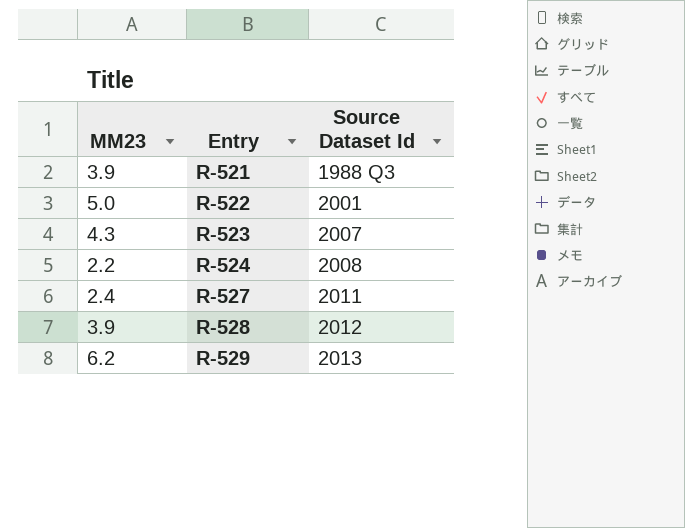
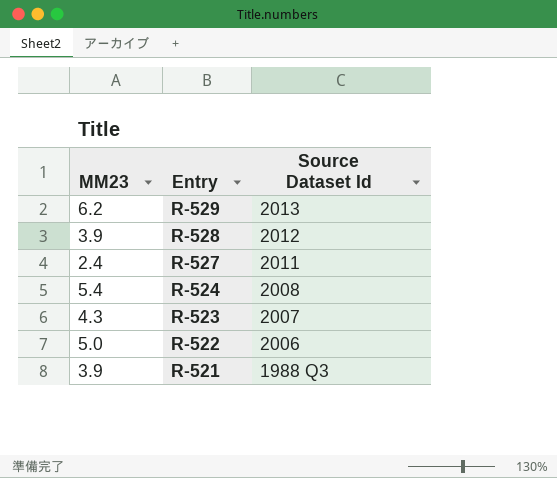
row order: Entry ascending -> Entry descending
R-524 | MM23: 2.2 -> 5.4
R-522 | Source Dataset Id: 2001 -> 2006

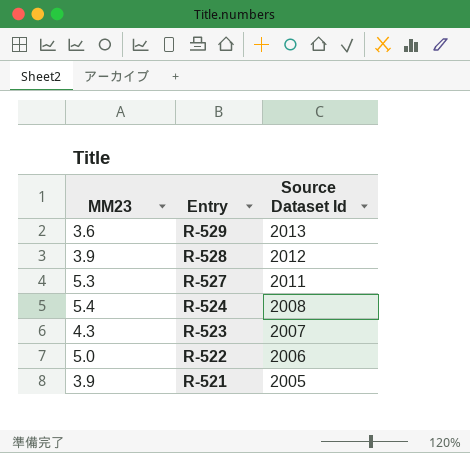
R-529 | MM23: 6.2 -> 3.6
R-527 | MM23: 2.4 -> 5.3
R-521 | Source Dataset Id: 1988 Q3 -> 2005

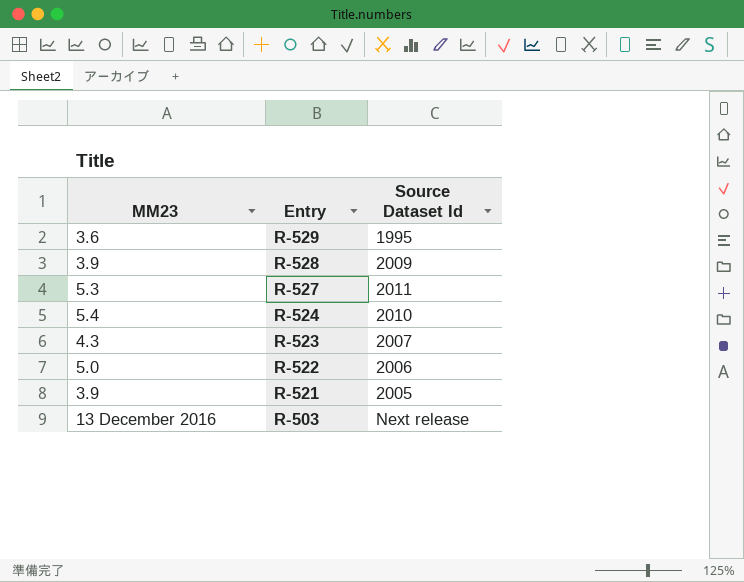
R-529 | Source Dataset Id: 2013 -> 1995
R-528 | Source Dataset Id: 2012 -> 2009
R-524 | Source Dataset Id: 2008 -> 2010
row R-503: none -> 13 December 2016 | Next release

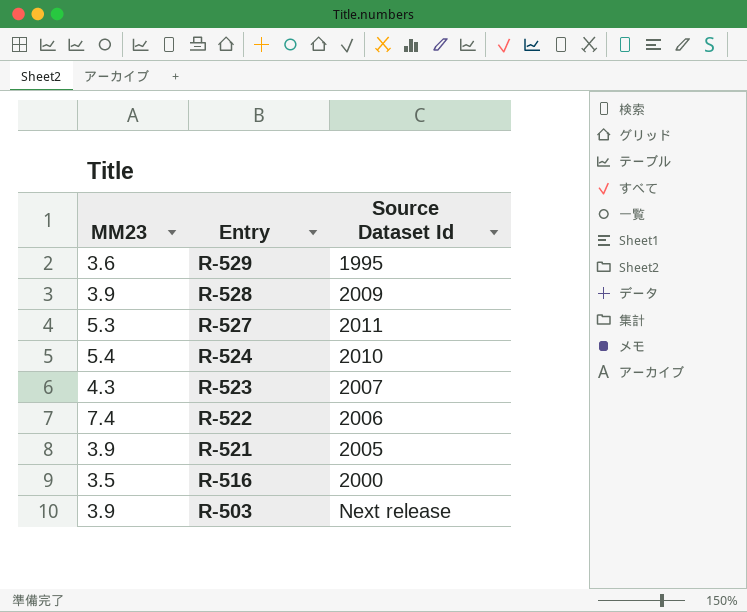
R-522 | MM23: 5.0 -> 7.4
row R-516: none -> 3.5 | 2000
R-503 | MM23: 13 December 2016 -> 3.9

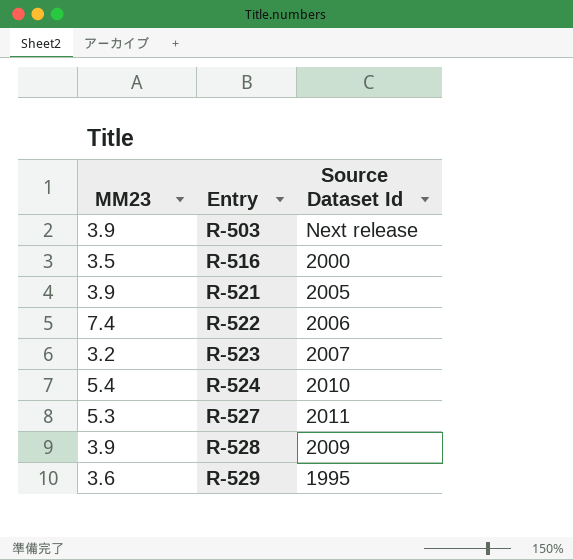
row order: Entry descending -> Entry ascending
R-523 | MM23: 4.3 -> 3.2

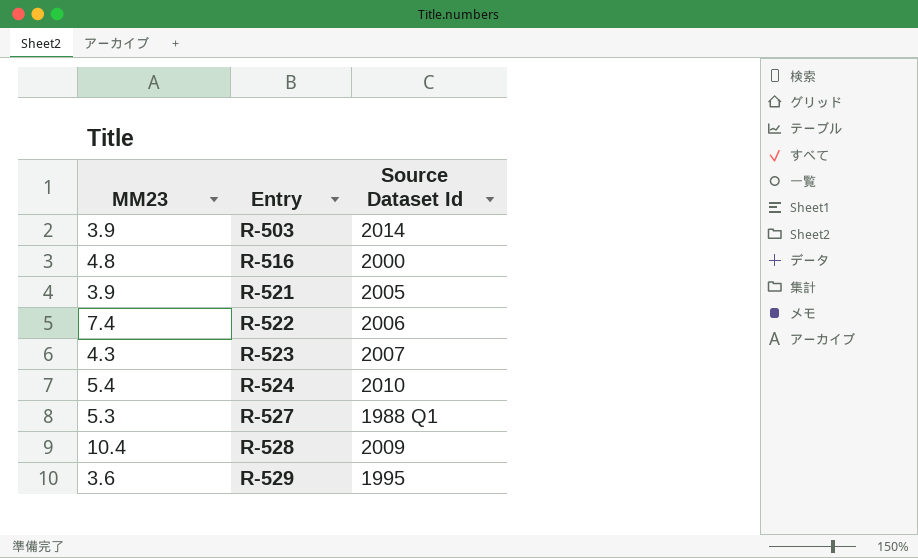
R-503 | Source Dataset Id: Next release -> 2014
R-516 | MM23: 3.5 -> 4.8
R-523 | MM23: 3.2 -> 4.3
R-527 | Source Dataset Id: 2011 -> 1988 Q1
R-528 | MM23: 3.9 -> 10.4

